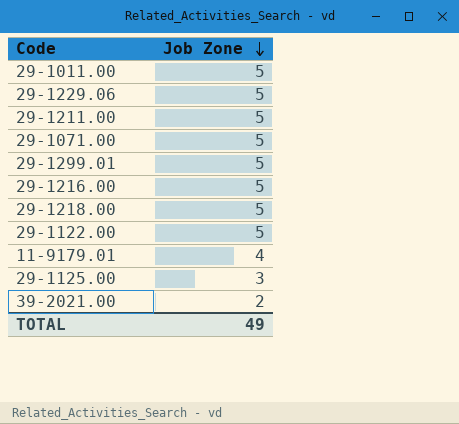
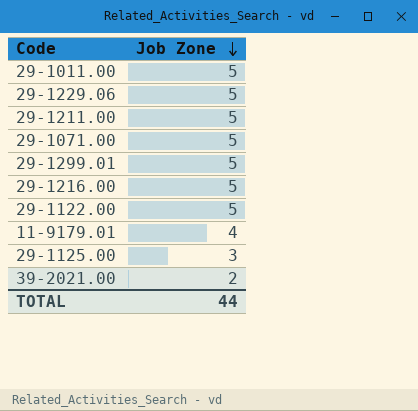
row 29-1218.00: 5 -> none
TOTAL | Job Zone: 49 -> 44

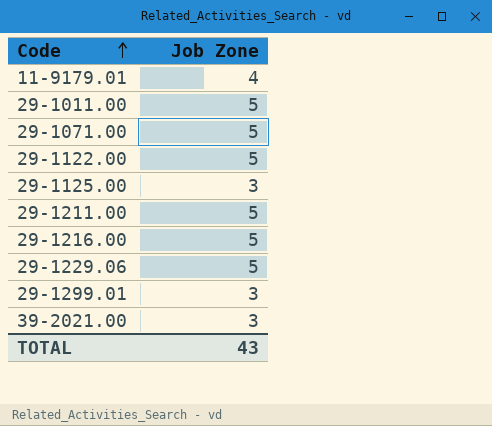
row order: Job Zone descending -> Code ascending
29-1299.01 | Job Zone: 5 -> 3
39-2021.00 | Job Zone: 2 -> 3
TOTAL | Job Zone: 44 -> 43

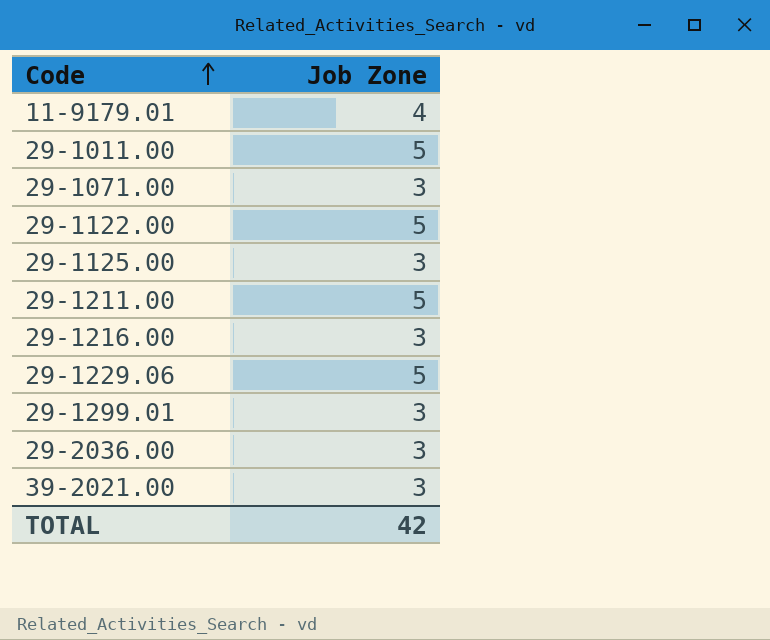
29-1071.00 | Job Zone: 5 -> 3
29-1216.00 | Job Zone: 5 -> 3
row 29-2036.00: none -> 3
TOTAL | Job Zone: 43 -> 42

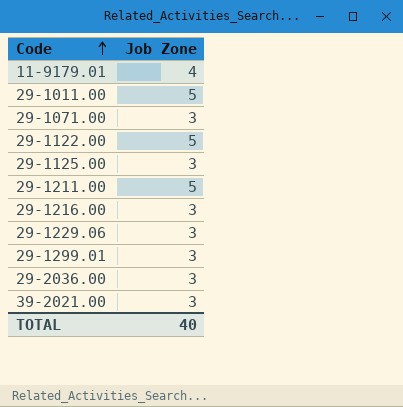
29-1229.06 | Job Zone: 5 -> 3
TOTAL | Job Zone: 42 -> 40

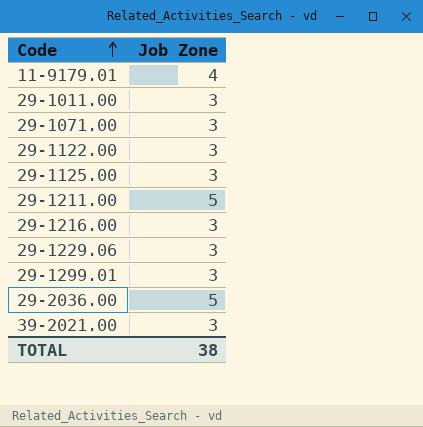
29-1011.00 | Job Zone: 5 -> 3
29-1122.00 | Job Zone: 5 -> 3
29-2036.00 | Job Zone: 3 -> 5
TOTAL | Job Zone: 40 -> 38

